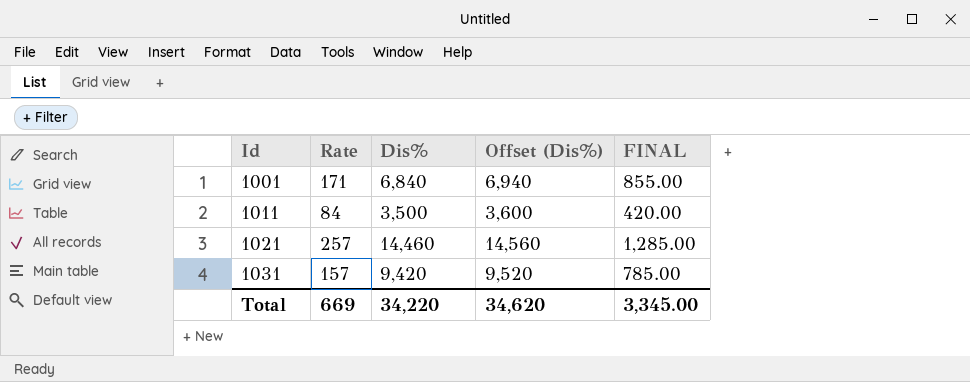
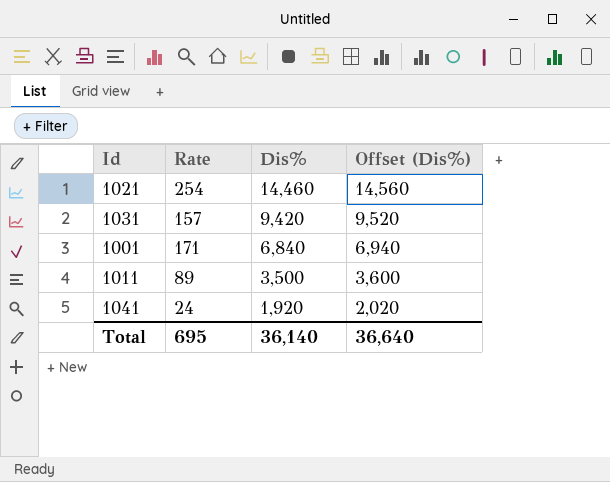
row order: Id ascending -> Dis% descending
column FINAL | formula: [Rate] * 5 -> none
1021 | Rate: 257 -> 254
1011 | Rate: 84 -> 89
row 1041: none -> 24 | 1,920 | 2,020
Total | Rate: 669 -> 695
Total | Dis%: 34,220 -> 36,140
Total | Offset (Dis%): 34,620 -> 36,640

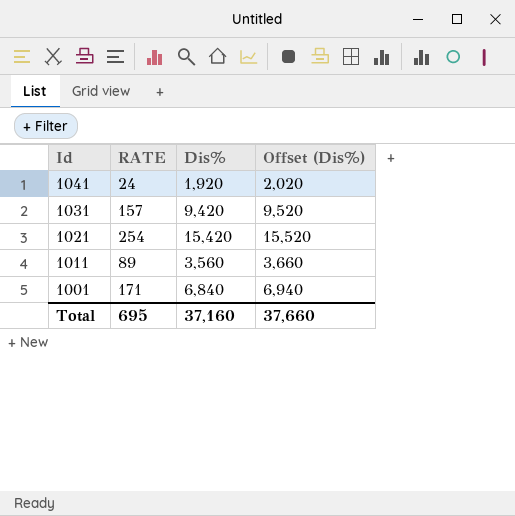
row order: Dis% descending -> Id descending
column name: Rate -> RATE
1021 | Dis%: 14,460 -> 15,420
1021 | Offset (Dis%): 14,560 -> 15,520
1011 | Dis%: 3,500 -> 3,560
1011 | Offset (Dis%): 3,600 -> 3,660
Total | Dis%: 36,140 -> 37,160
Total | Offset (Dis%): 36,640 -> 37,660

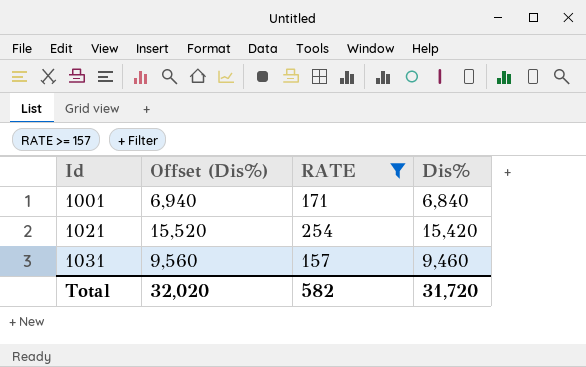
filter: none -> RATE >= 157
row order: Id descending -> Id ascending
column Offset (Dis%) | position: 4 -> 2
1031 | Offset (Dis%): 9,520 -> 9,560
1031 | Dis%: 9,420 -> 9,460
Total | Offset (Dis%): 37,660 -> 32,020
Total | RATE: 695 -> 582
Total | Dis%: 37,160 -> 31,720

